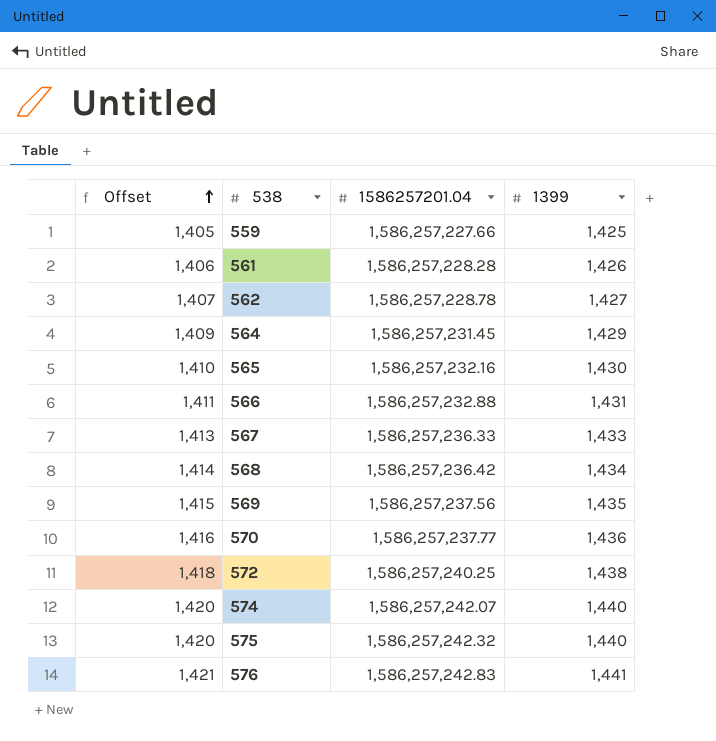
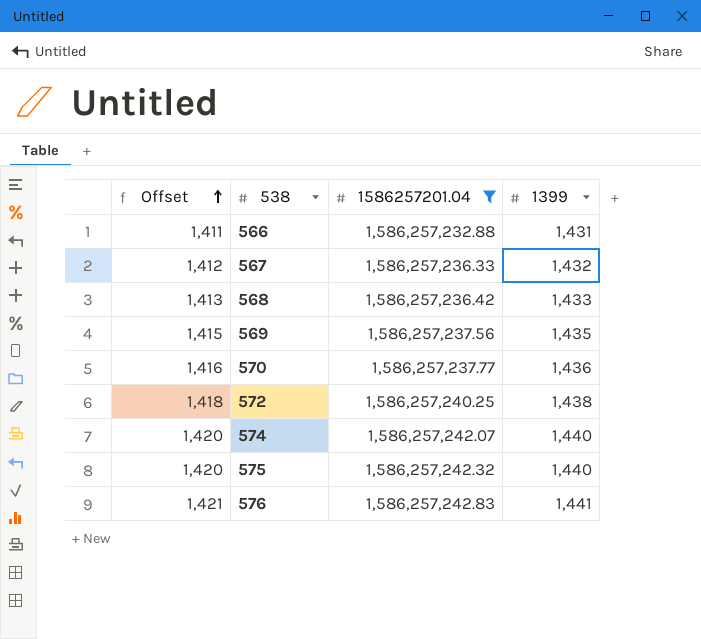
filter: none -> 1586257201.04 >= 1,586,257,232.88
567 | Offset: 1,413 -> 1,412
567 | 1399: 1,433 -> 1,432
568 | Offset: 1,414 -> 1,413
568 | 1399: 1,434 -> 1,433

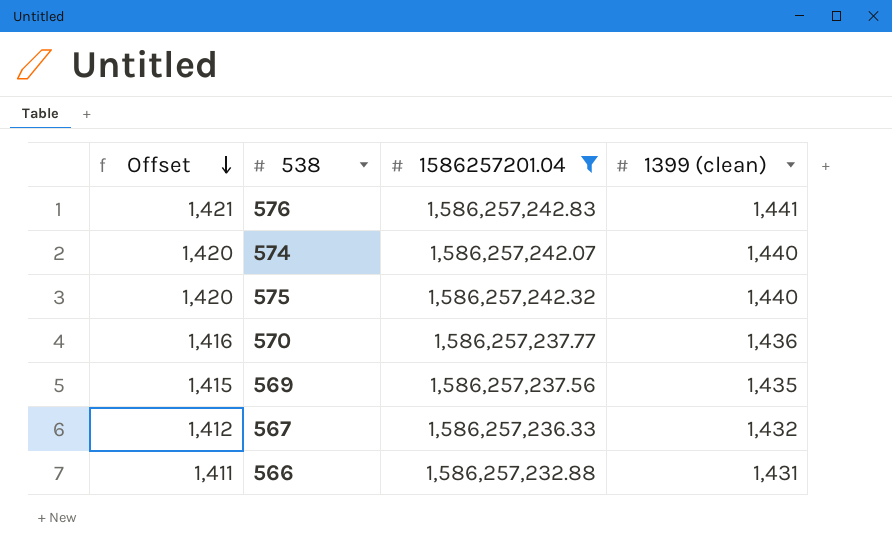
row order: Offset ascending -> Offset descending
column name: 1399 -> 1399 (clean)
row 568: 1,413 | 1,586,257,236.42 | 1,433 -> none
row 572: 1,418 | 1,586,257,240.25 | 1,438 -> none

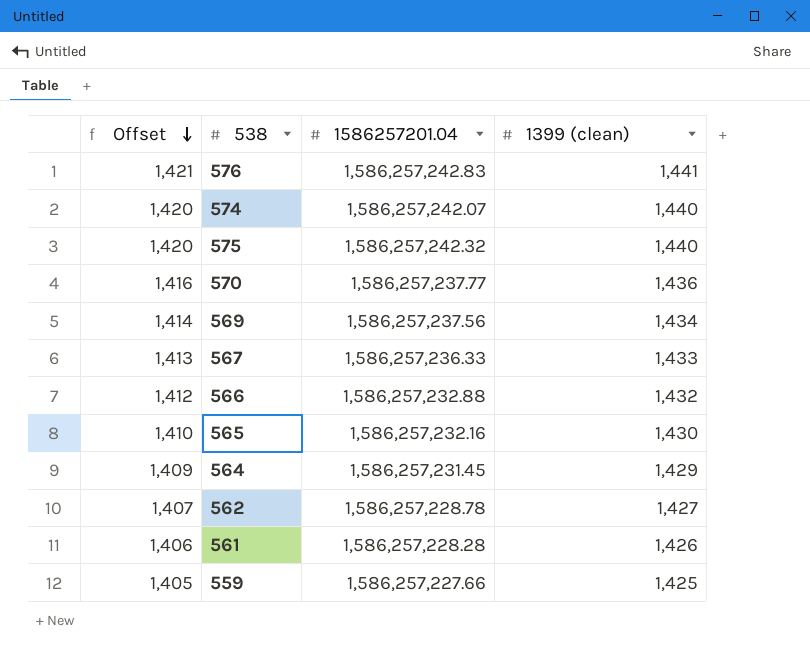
filter: 1586257201.04 >= 1,586,257,232.88 -> none
569 | Offset: 1,415 -> 1,414
569 | 1399 (clean): 1,435 -> 1,434
567 | Offset: 1,412 -> 1,413
567 | 1399 (clean): 1,432 -> 1,433
566 | Offset: 1,411 -> 1,412
566 | 1399 (clean): 1,431 -> 1,432

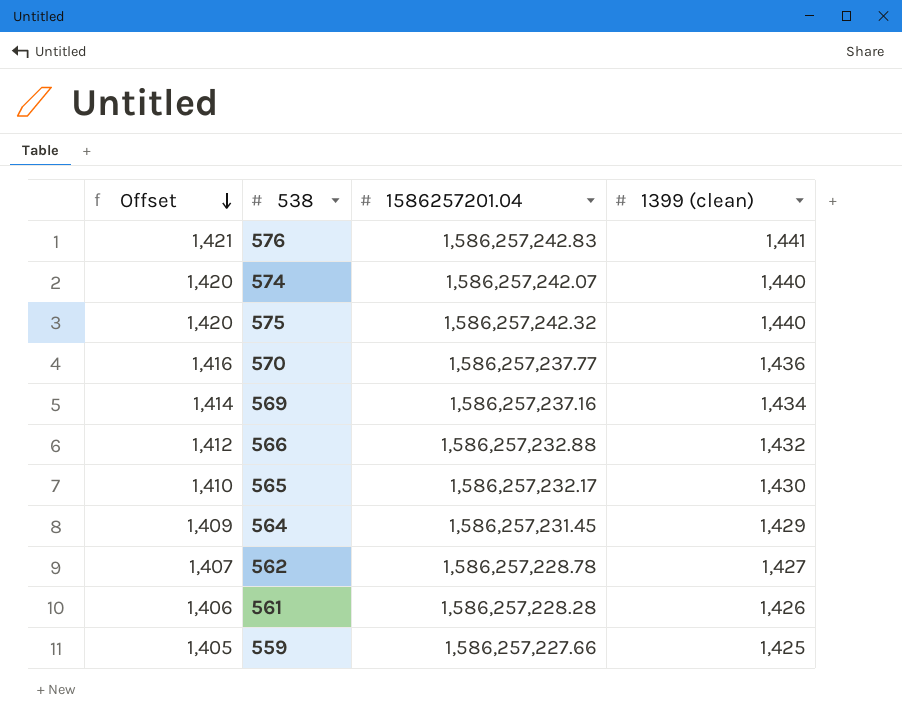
row 567: 1,413 | 1,586,257,236.33 | 1,433 -> none
569 | 1586257201.04: 1,586,257,237.56 -> 1,586,257,237.16
565 | 1586257201.04: 1,586,257,232.16 -> 1,586,257,232.17

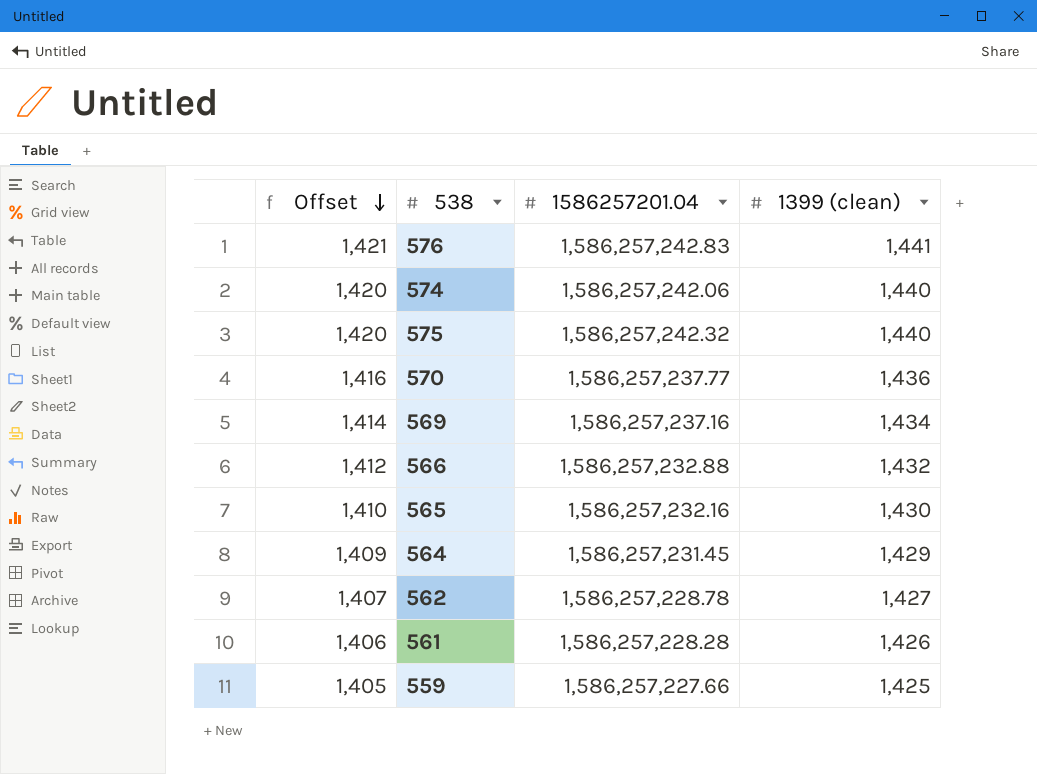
574 | 1586257201.04: 1,586,257,242.07 -> 1,586,257,242.06
565 | 1586257201.04: 1,586,257,232.17 -> 1,586,257,232.16

